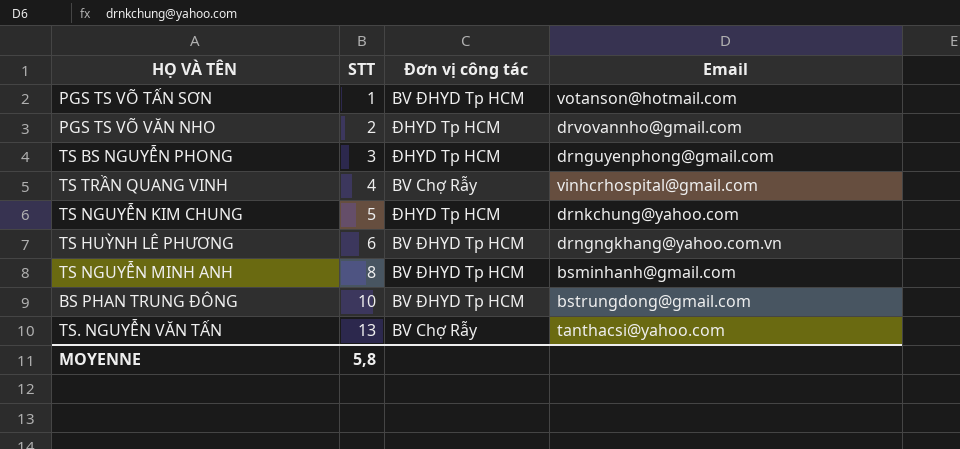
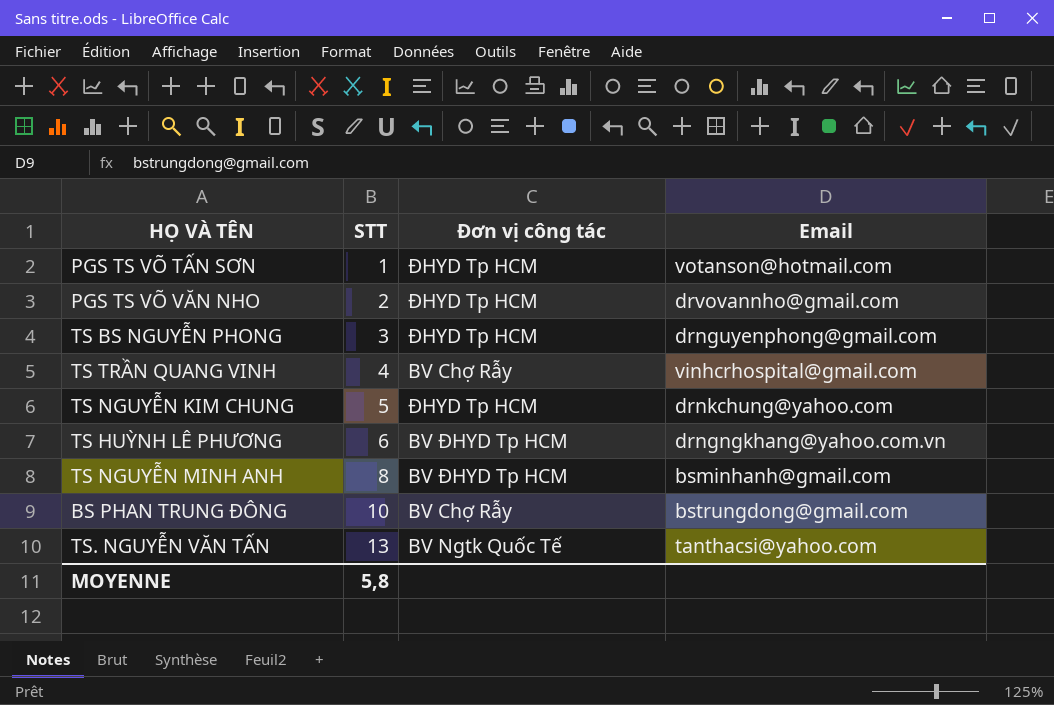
PGS TS VÕ TẤN SƠN | Đơn vị công tác: BV ĐHYD Tp HCM -> ĐHYD Tp HCM
BS PHAN TRUNG ĐÔNG | Đơn vị công tác: BV ĐHYD Tp HCM -> BV Chợ Rẫy
TS. NGUYỄN VĂN TẤN | Đơn vị công tác: BV Chợ Rẫy -> BV Ngtk Quốc Tế

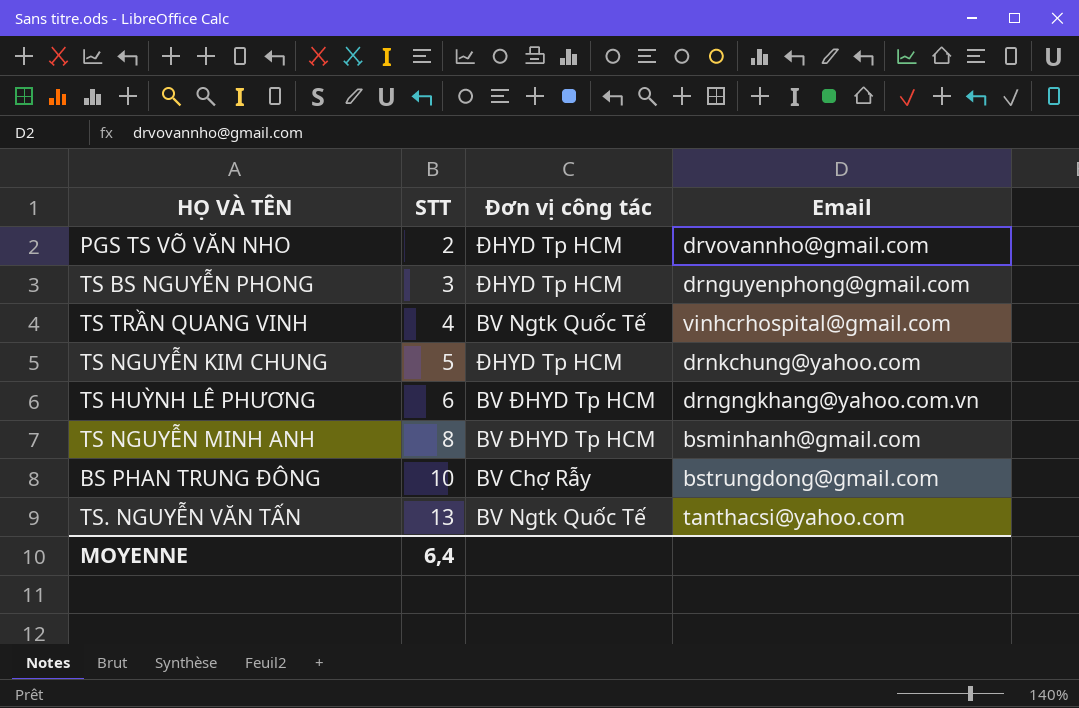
row PGS TS VÕ TẤN SƠN: 1 | ĐHYD Tp HCM | votanson@hotmail.com -> none
TS TRẦN QUANG VINH | Đơn vị công tác: BV Chợ Rẫy -> BV Ngtk Quốc Tế
MOYENNE | STT: 5,8 -> 6,4

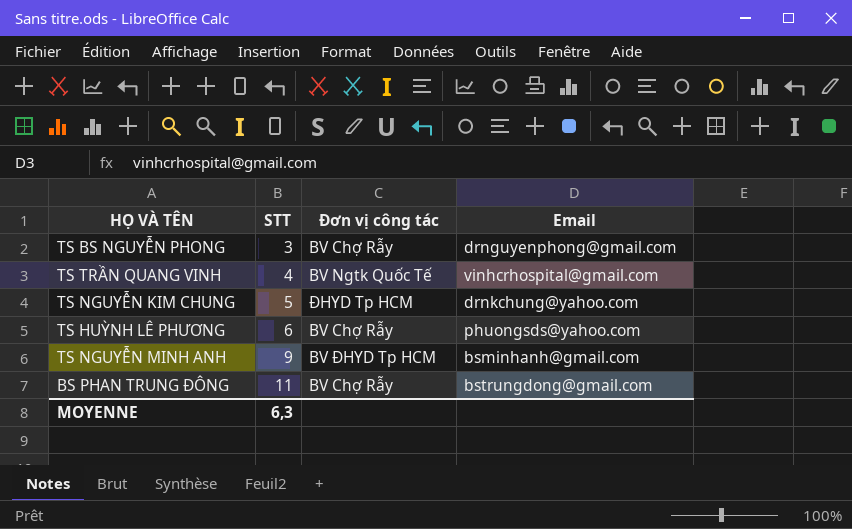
row PGS TS VÕ VĂN NHO: 2 | ĐHYD Tp HCM | drvovannho@gmail.com -> none
row TS. NGUYỄN VĂN TẤN: 13 | BV Ngtk Quốc Tế | tanthacsi@yahoo.com -> none
TS BS NGUYỄN PHONG | Đơn vị công tác: ĐHYD Tp HCM -> BV Chợ Rẫy
TS HUỲNH LÊ PHƯƠNG | Đơn vị công tác: BV ĐHYD Tp HCM -> BV Chợ Rẫy
TS HUỲNH LÊ PHƯƠNG | Email: drngngkhang@yahoo.com.vn -> phuongsds@yahoo.com
TS NGUYỄN MINH ANH | STT: 8 -> 9
BS PHAN TRUNG ĐÔNG | STT: 10 -> 11
MOYENNE | STT: 6,4 -> 6,3

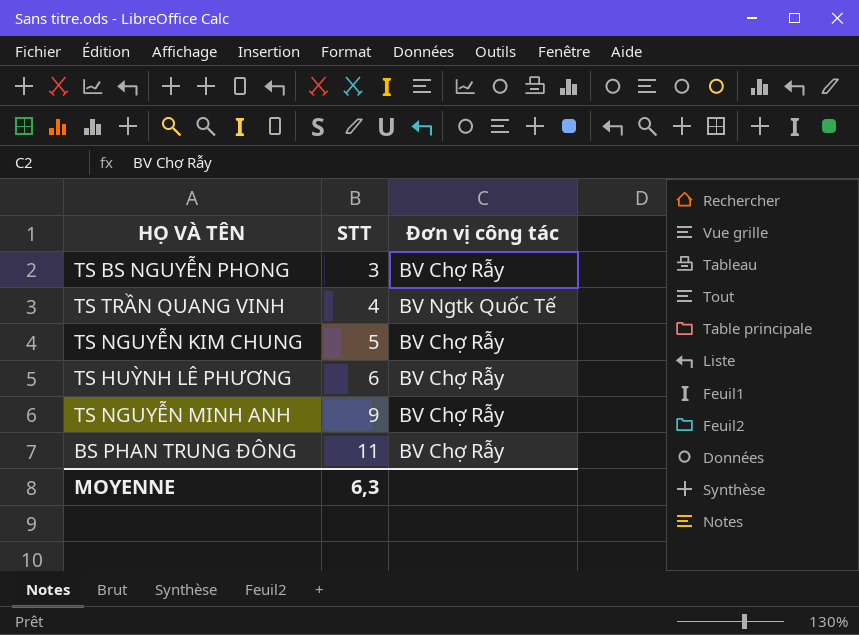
column Email | position: 4 -> none
TS NGUYỄN KIM CHUNG | Đơn vị công tác: ĐHYD Tp HCM -> BV Chợ Rẫy
TS NGUYỄN MINH ANH | Đơn vị công tác: BV ĐHYD Tp HCM -> BV Chợ Rẫy

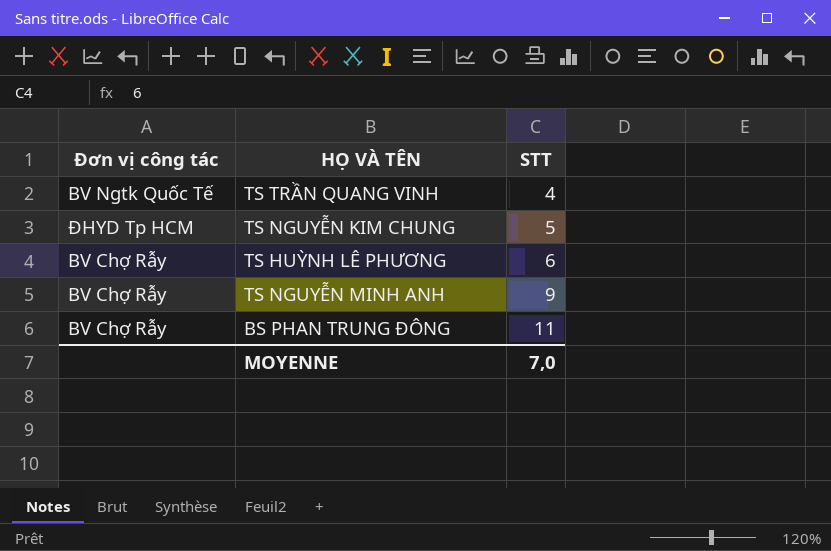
column Đơn vị công tác | position: 3 -> 1
row TS BS NGUYỄN PHONG: 3 | BV Chợ Rẫy -> none
TS NGUYỄN KIM CHUNG | Đơn vị công tác: BV Chợ Rẫy -> ĐHYD Tp HCM
MOYENNE | STT: 6,3 -> 7,0

